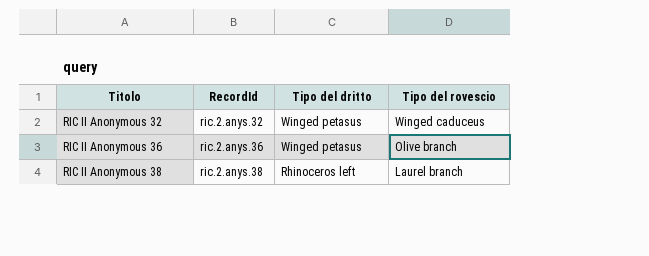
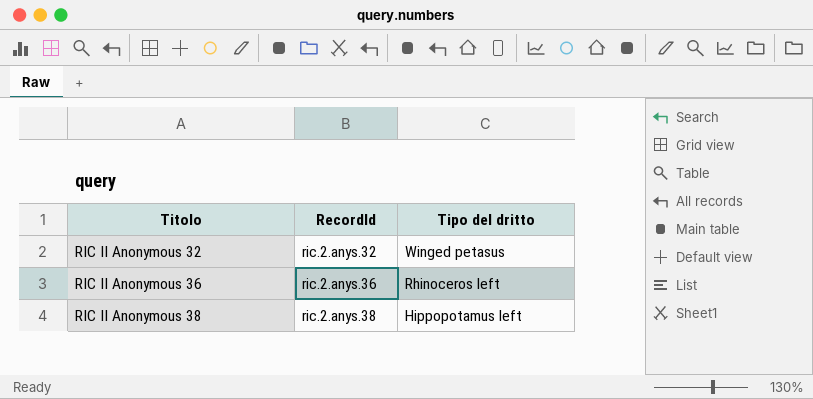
column Tipo del rovescio | position: 4 -> none
RIC II Anonymous 36 | Tipo del dritto: Winged petasus -> Rhinoceros left
RIC II Anonymous 38 | Tipo del dritto: Rhinoceros left -> Hippopotamus left

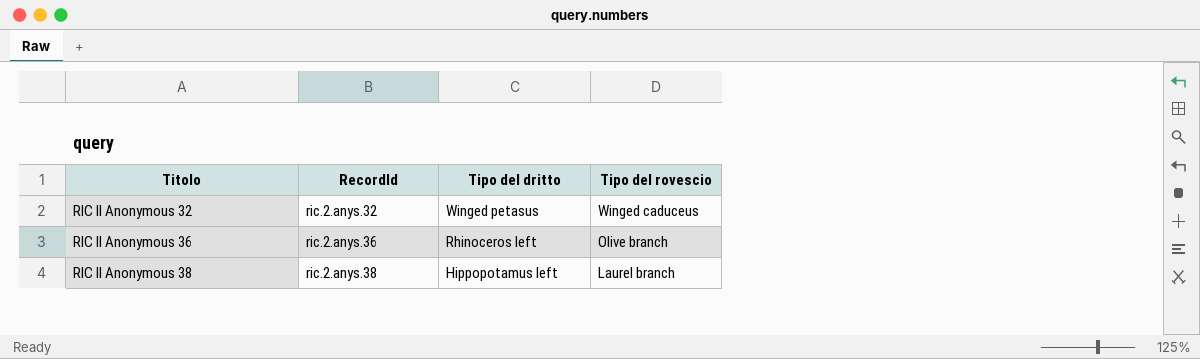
column Tipo del rovescio | position: none -> 4

